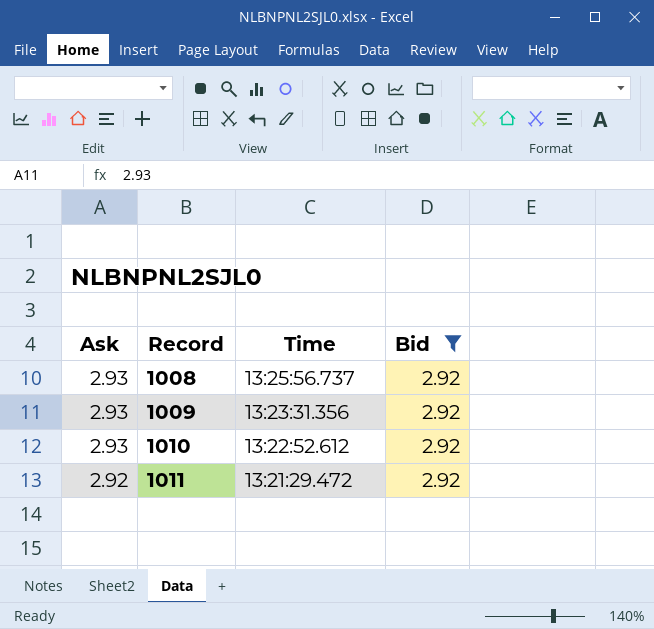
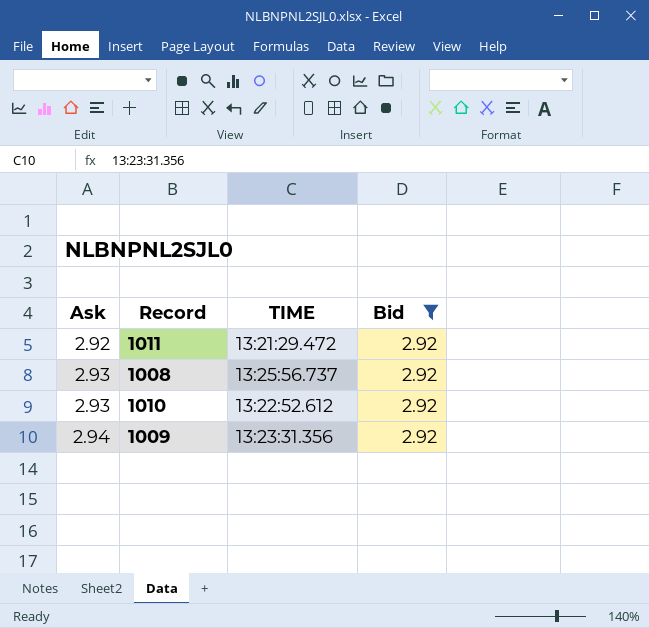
row order: Ask descending -> Ask ascending
column name: Time -> TIME
1009 | Ask: 2.93 -> 2.94

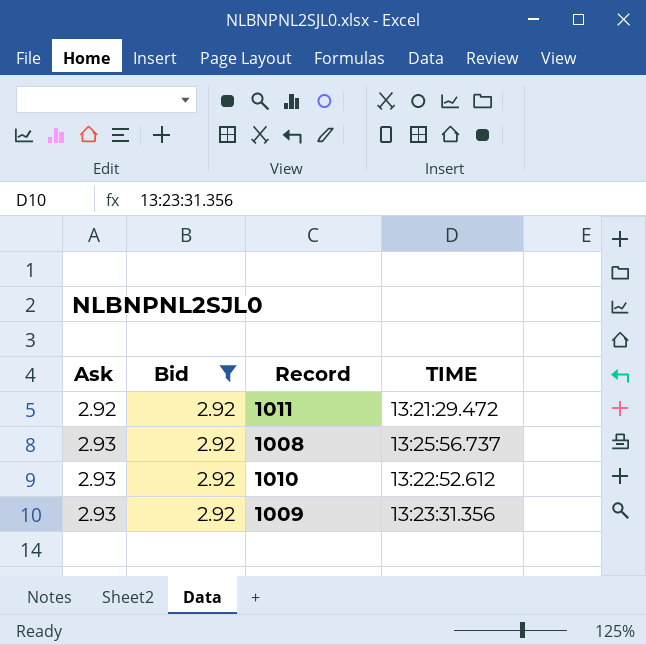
column Bid | position: 4 -> 2
1009 | Ask: 2.94 -> 2.93

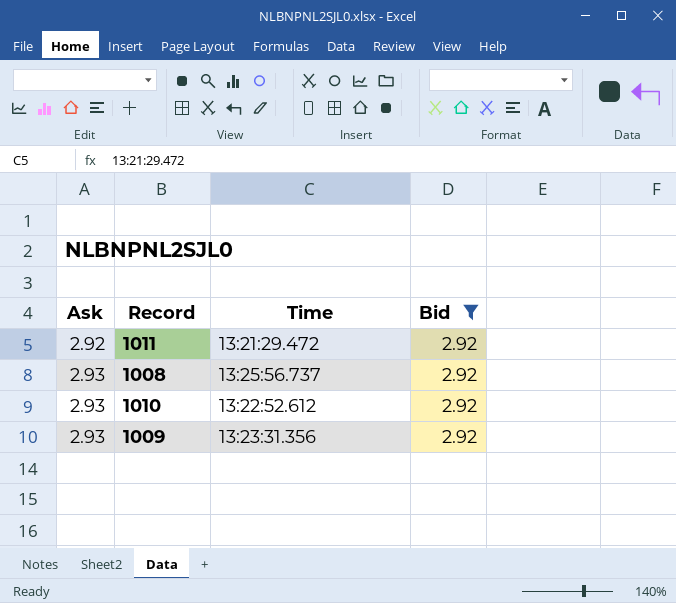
column name: TIME -> Time
column Bid | position: 2 -> 4

